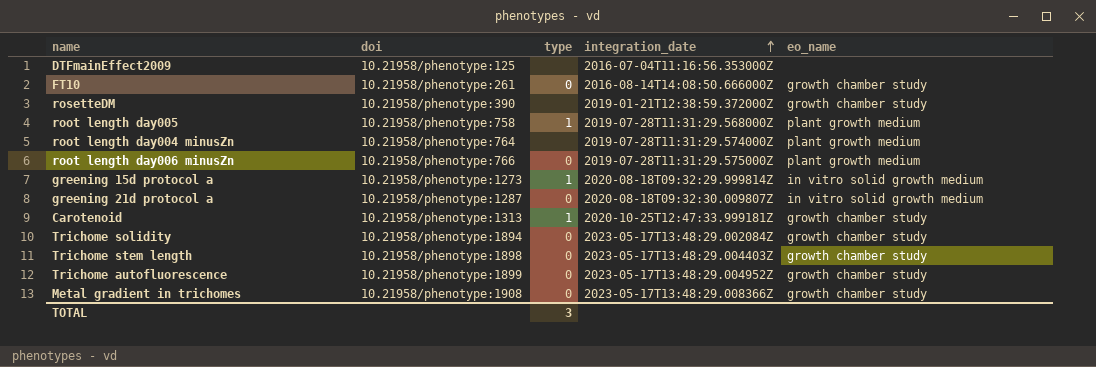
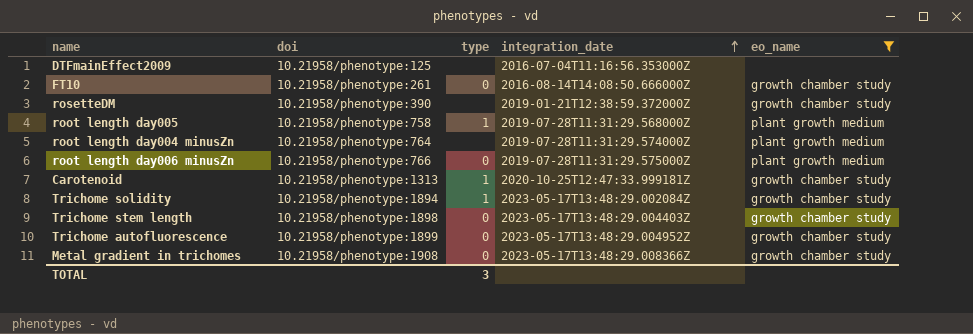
filter: none -> eo_name != in vitro solid growth medium
Trichome solidity | type: 0 -> 1

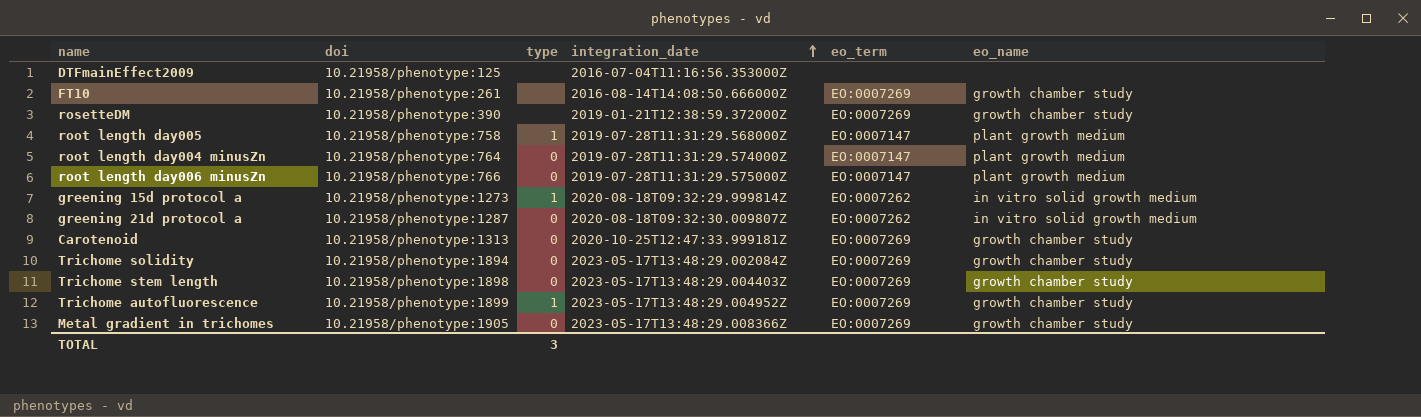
filter: eo_name != in vitro solid growth medium -> none
column eo_term | position: none -> 5
FT10 | type: 0 -> none
root length day004 minusZn | type: none -> 0
Carotenoid | type: 1 -> 0
Trichome solidity | type: 1 -> 0
Trichome autofluorescence | type: 0 -> 1
Metal gradient in trichomes | doi: 10.21958/phenotype:1908 -> 10.21958/phenotype:1905

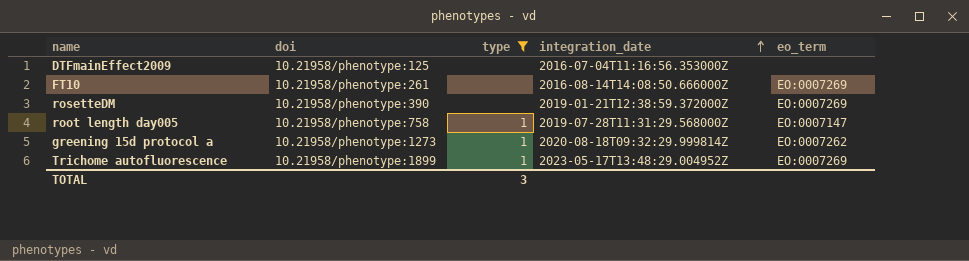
filter: none -> type != 0
column eo_name | position: 6 -> none

